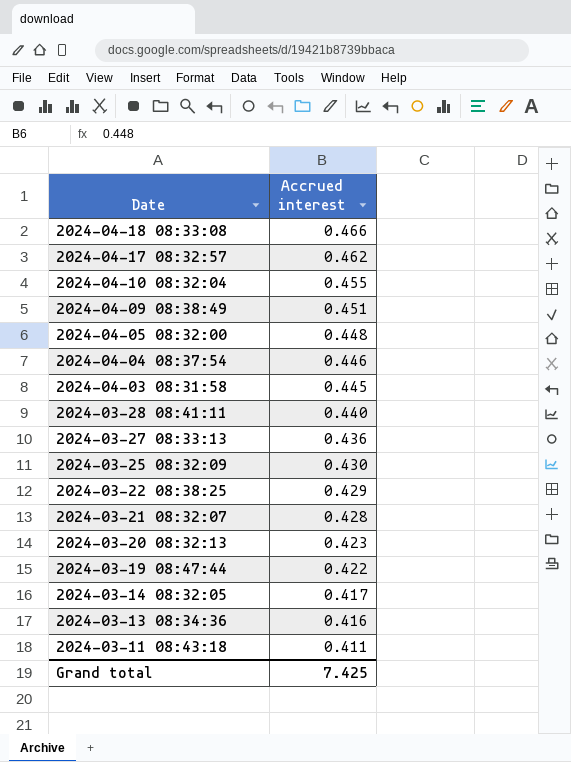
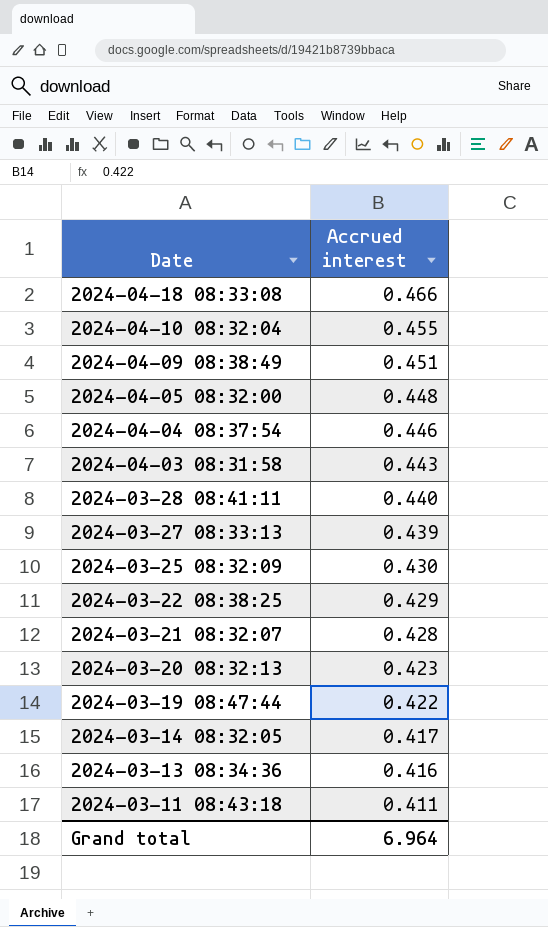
row 2024-04-17 08:32:57: 0.462 -> none
2024-04-03 08:31:58 | Accrued interest: 0.445 -> 0.443
2024-03-27 08:33:13 | Accrued interest: 0.436 -> 0.439
Grand total | Accrued interest: 7.425 -> 6.964

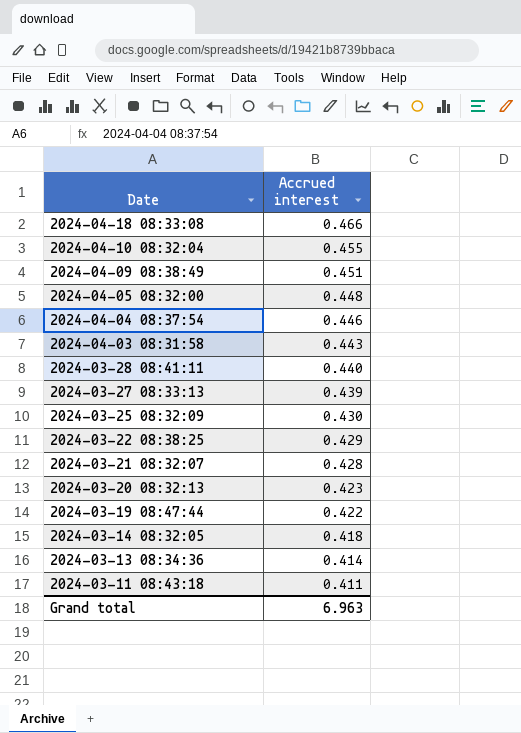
2024-03-14 08:32:05 | Accrued interest: 0.417 -> 0.418
2024-03-13 08:34:36 | Accrued interest: 0.416 -> 0.414
Grand total | Accrued interest: 6.964 -> 6.963

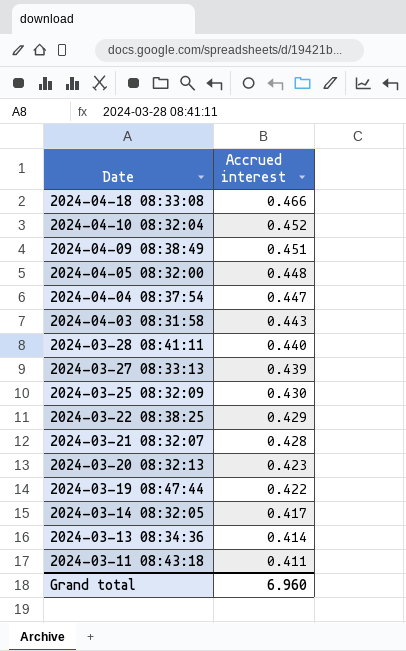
2024-04-10 08:32:04 | Accrued interest: 0.455 -> 0.452
2024-04-04 08:37:54 | Accrued interest: 0.446 -> 0.447
2024-03-14 08:32:05 | Accrued interest: 0.418 -> 0.417
Grand total | Accrued interest: 6.963 -> 6.960

